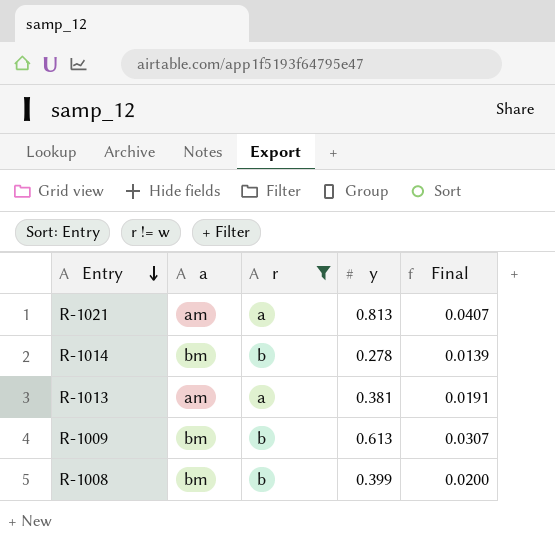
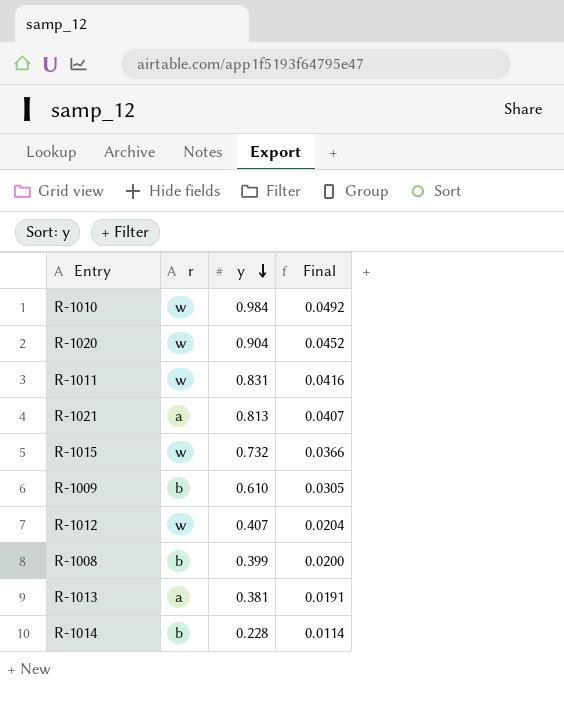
filter: r != w -> none
row order: Entry descending -> y descending
column a | position: 2 -> none
R-1009 | y: 0.613 -> 0.610
R-1009 | Final: 0.0307 -> 0.0305
R-1014 | y: 0.278 -> 0.228
R-1014 | Final: 0.0139 -> 0.0114

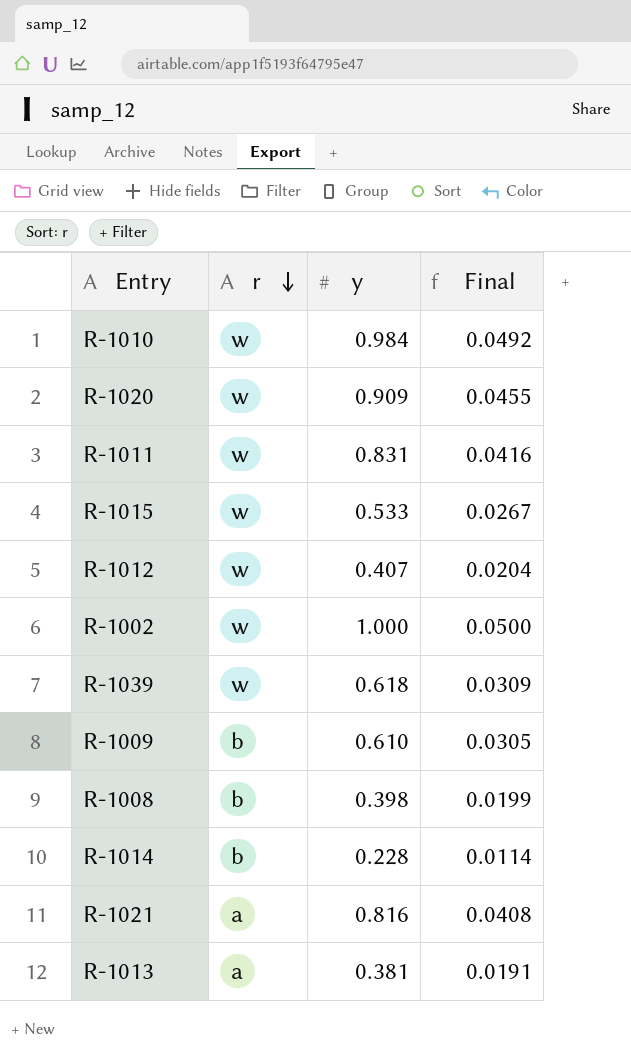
row order: y descending -> r descending
R-1020 | y: 0.904 -> 0.909
R-1020 | Final: 0.0452 -> 0.0455
R-1015 | y: 0.732 -> 0.533
R-1015 | Final: 0.0366 -> 0.0267
row R-1002: none -> w | 1.000 | 0.0500
row R-1039: none -> w | 0.618 | 0.0309
R-1008 | y: 0.399 -> 0.398
R-1008 | Final: 0.0200 -> 0.0199
R-1021 | y: 0.813 -> 0.816
R-1021 | Final: 0.0407 -> 0.0408

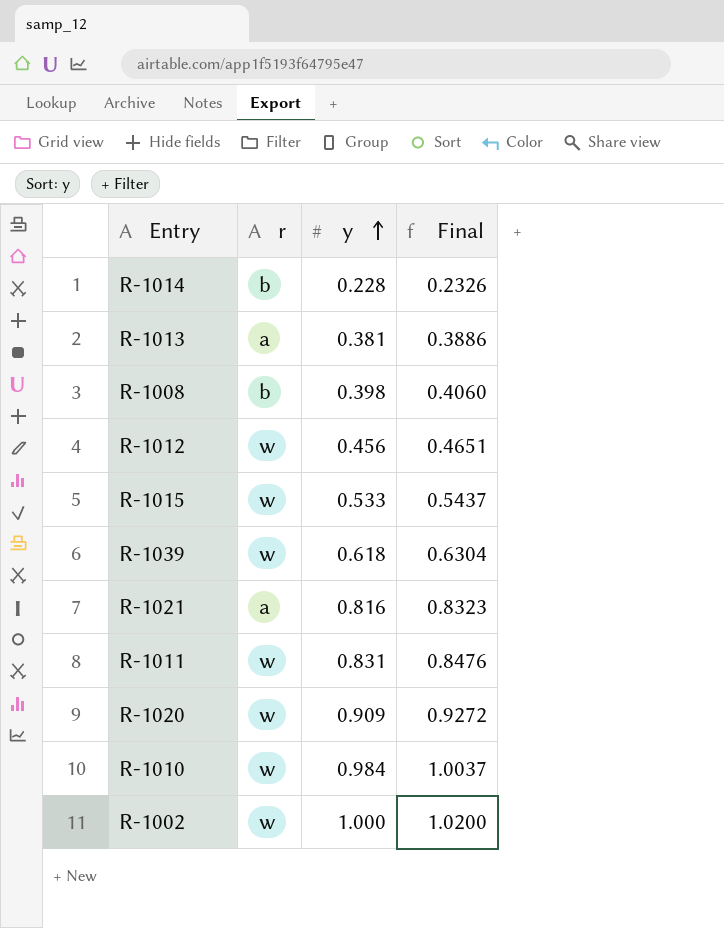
row order: r descending -> y ascending
column Final | formula: [y] * 0.05 -> [y] * 1.02
row R-1009: b | 0.610 | 0.0305 -> none
R-1012 | y: 0.407 -> 0.456

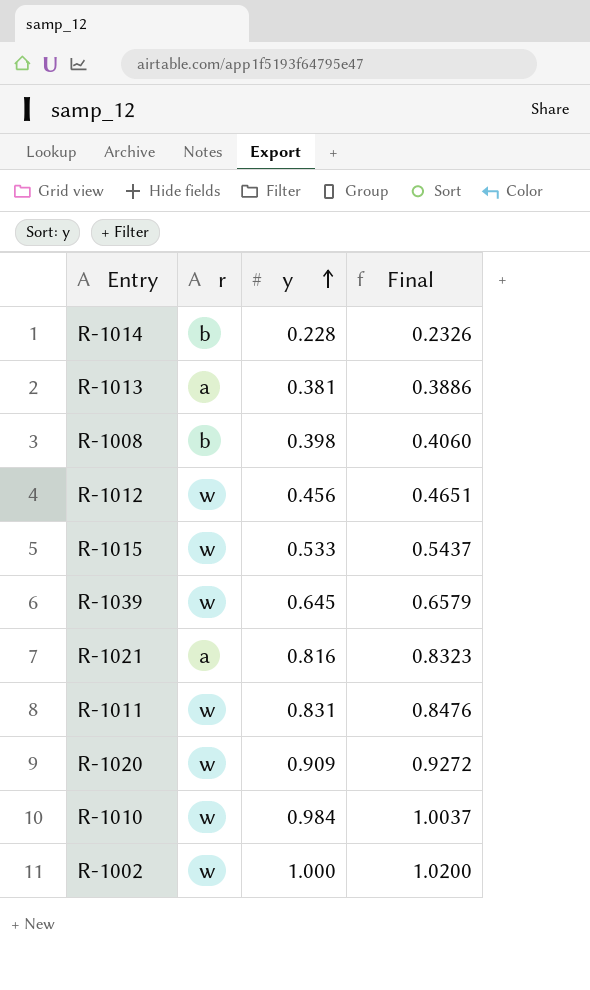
R-1039 | y: 0.618 -> 0.645
R-1039 | Final: 0.6304 -> 0.6579

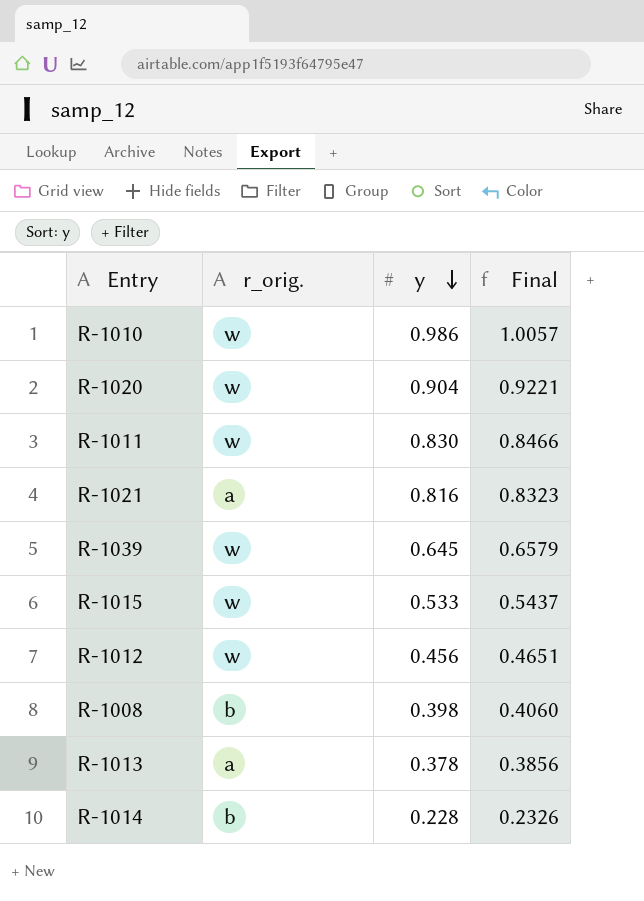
row order: y ascending -> y descending
column name: r -> r_orig.
row R-1002: w | 1.000 | 1.0200 -> none
R-1010 | y: 0.984 -> 0.986
R-1010 | Final: 1.0037 -> 1.0057
R-1020 | y: 0.909 -> 0.904
R-1020 | Final: 0.9272 -> 0.9221
R-1011 | y: 0.831 -> 0.830
R-1011 | Final: 0.8476 -> 0.8466
R-1013 | y: 0.381 -> 0.378
R-1013 | Final: 0.3886 -> 0.3856

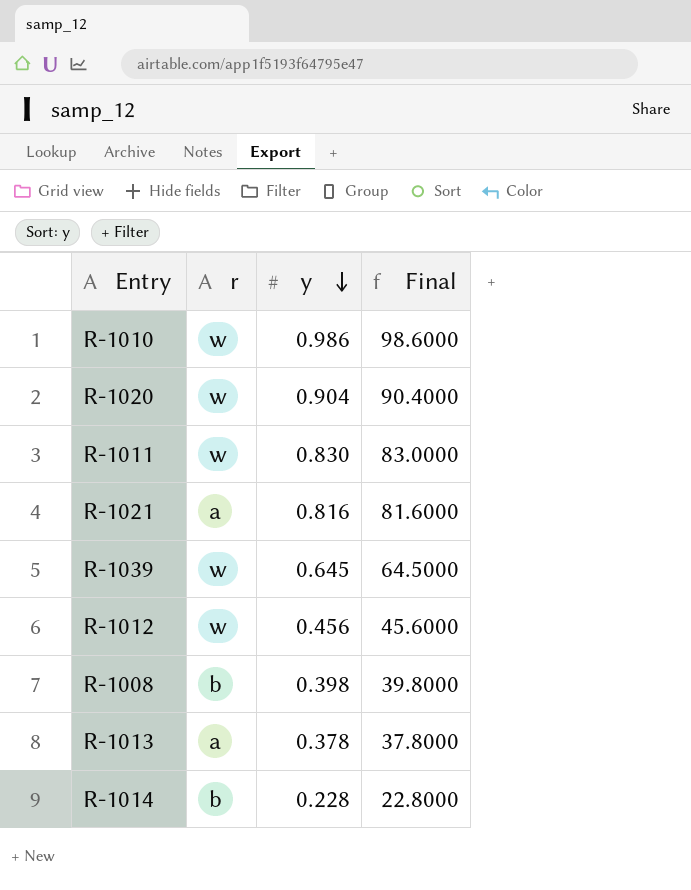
column name: r_orig. -> r
column Final | formula: [y] * 1.02 -> [y] * 100
row R-1015: w | 0.533 | 0.5437 -> none

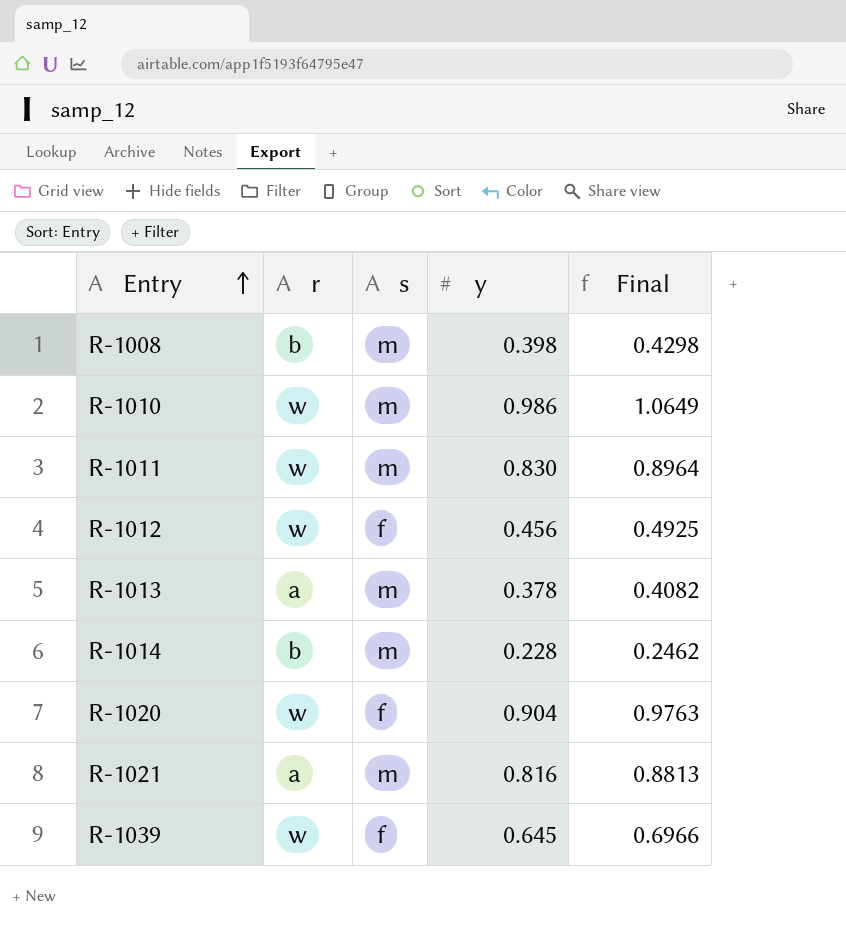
row order: y descending -> Entry ascending
column s | position: none -> 3
column Final | formula: [y] * 100 -> [y] * 1.08

